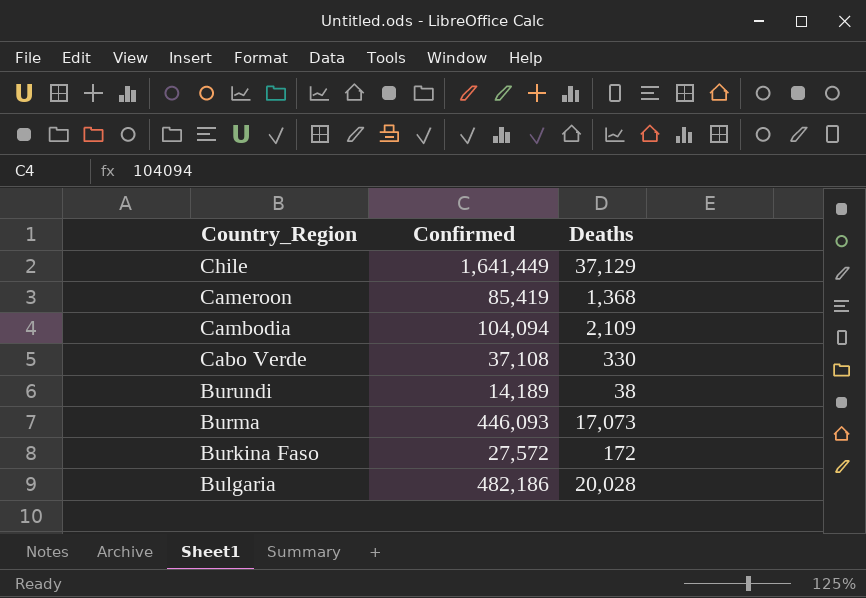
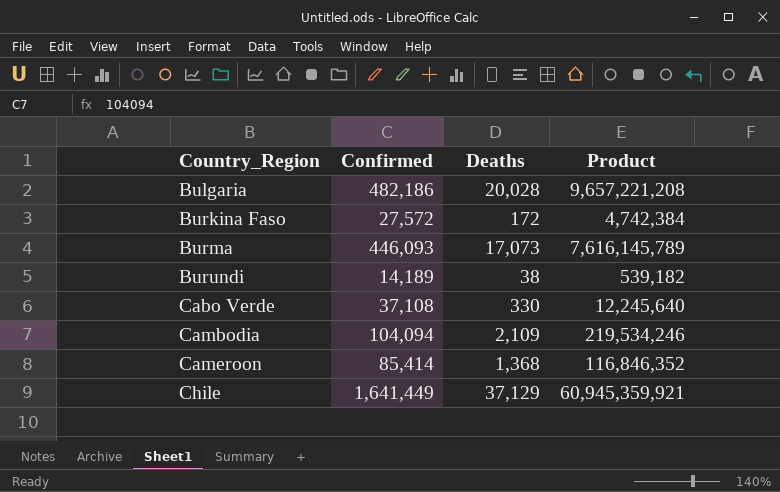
row order: Country_Region descending -> Country_Region ascending
column Product | formula: none -> [Confirmed] * [Deaths]
Cameroon | Confirmed: 85,419 -> 85,414

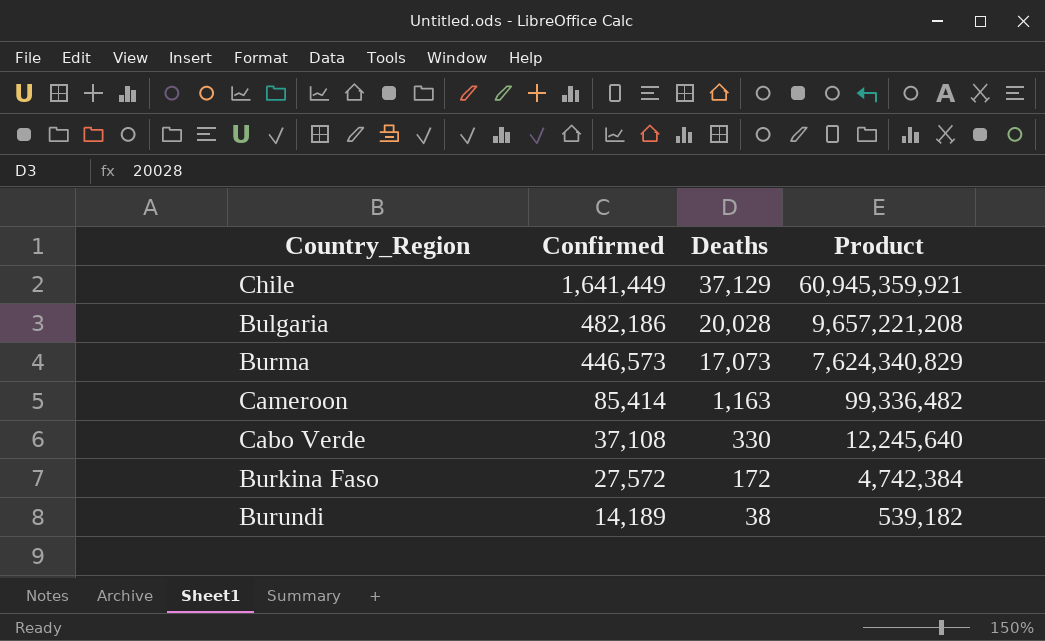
row order: Country_Region ascending -> Confirmed descending
row Cambodia: 104,094 | 2,109 | 219,534,246 -> none
Burma | Confirmed: 446,093 -> 446,573
Burma | Product: 7,616,145,789 -> 7,624,340,829
Cameroon | Deaths: 1,368 -> 1,163
Cameroon | Product: 116,846,352 -> 99,336,482

